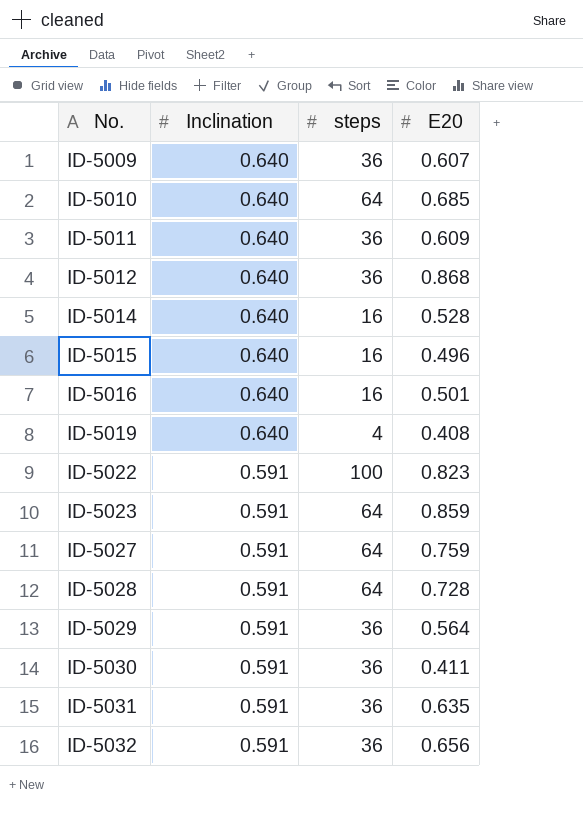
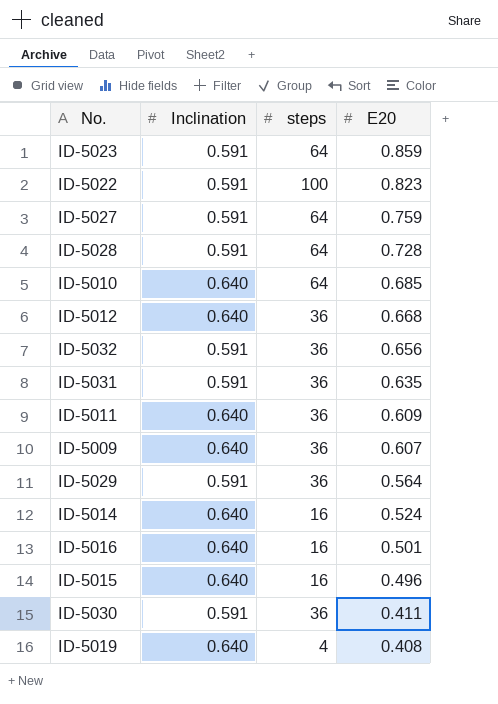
row order: No. ascending -> E20 descending
ID-5012 | E20: 0.868 -> 0.668
ID-5014 | E20: 0.528 -> 0.524

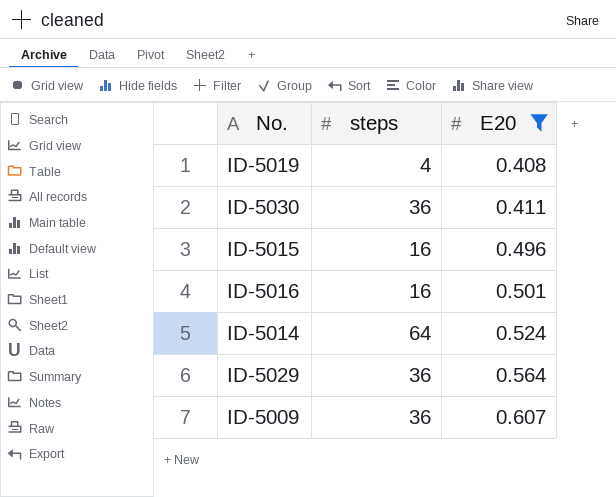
filter: none -> E20 <= 0.607
row order: E20 descending -> E20 ascending
column Inclination | position: 2 -> none
ID-5014 | steps: 16 -> 64

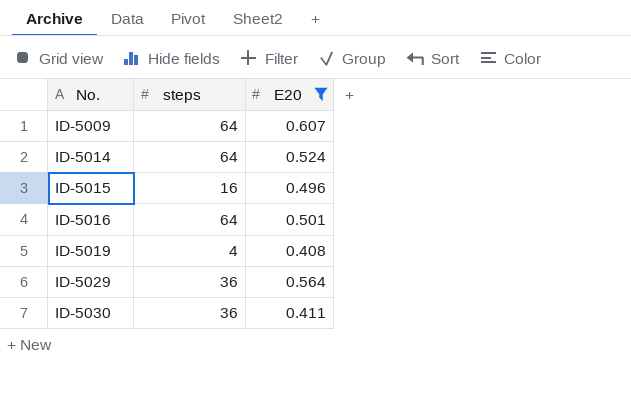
row order: E20 ascending -> No. ascending
ID-5009 | steps: 36 -> 64
ID-5016 | steps: 16 -> 64

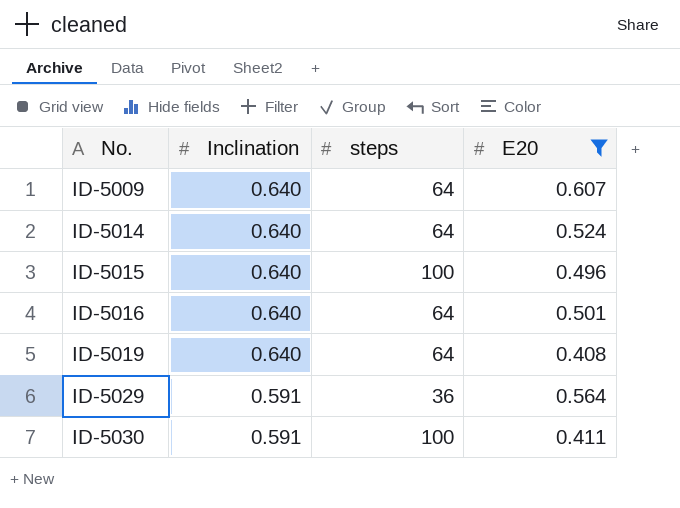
column Inclination | position: none -> 2
ID-5015 | steps: 16 -> 100
ID-5019 | steps: 4 -> 64
ID-5030 | steps: 36 -> 100

